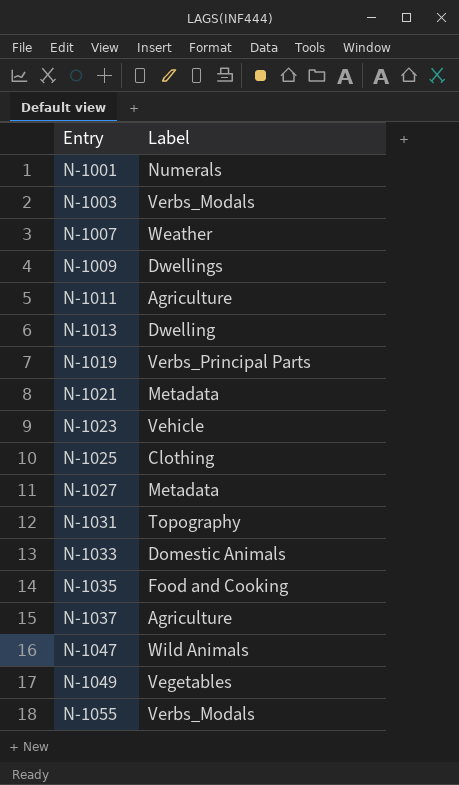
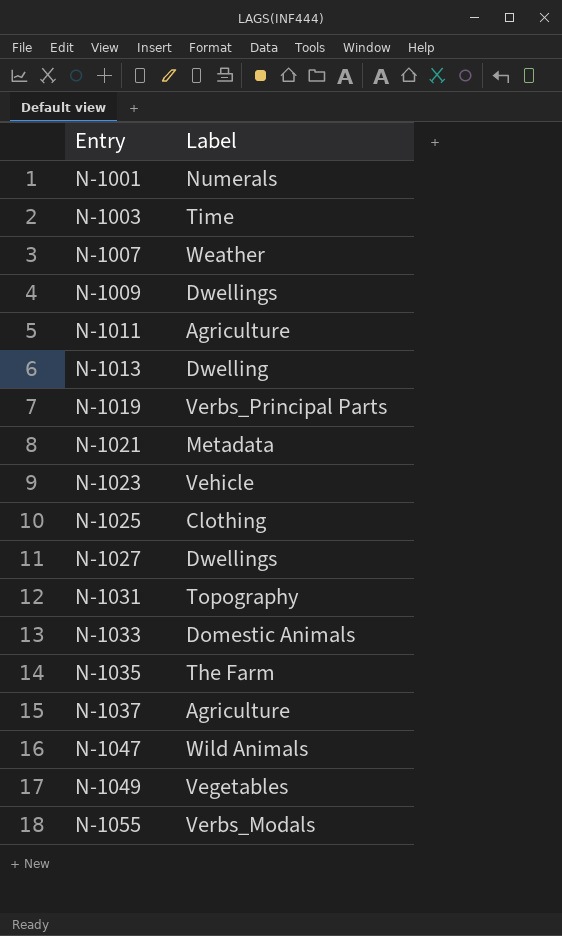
N-1003 | Label: Verbs_Modals -> Time
N-1027 | Label: Metadata -> Dwellings
N-1035 | Label: Food and Cooking -> The Farm

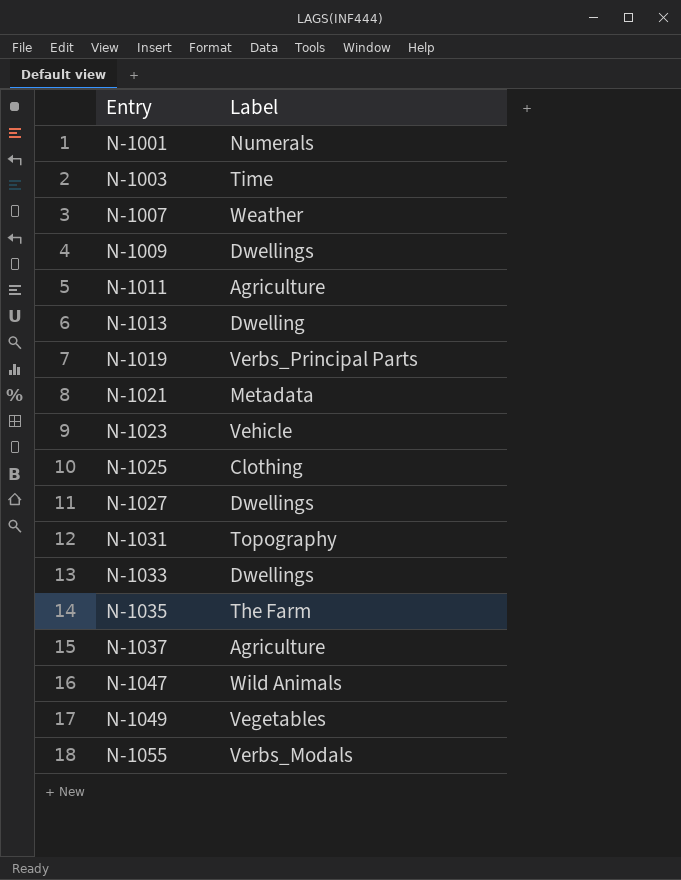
N-1033 | Label: Domestic Animals -> Dwellings

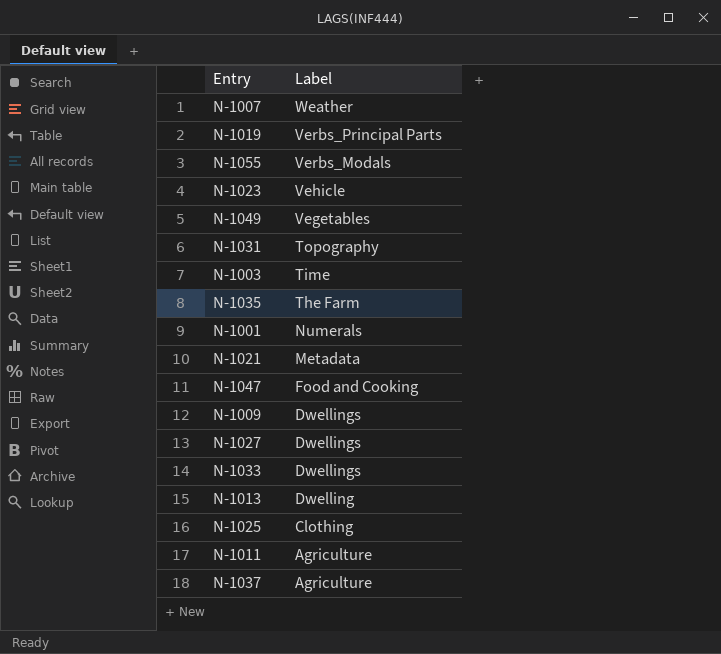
row order: Entry ascending -> Label descending
N-1047 | Label: Wild Animals -> Food and Cooking

